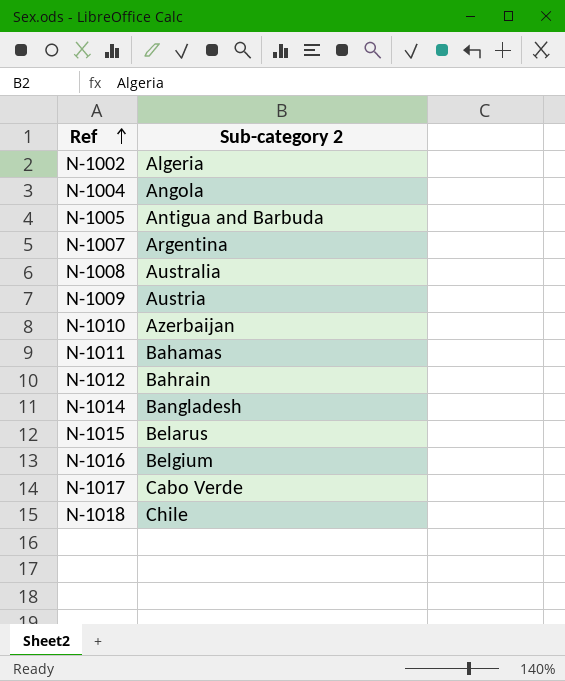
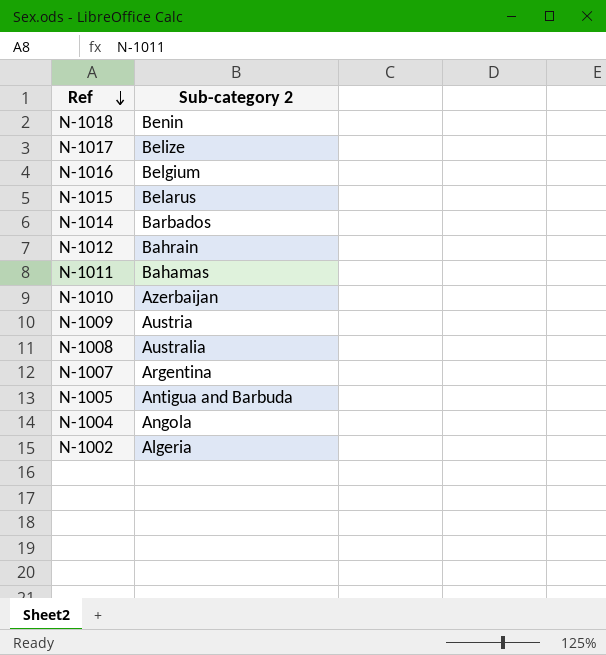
row order: Ref ascending -> Ref descending
N-1018 | Sub-category 2: Chile -> Benin
N-1017 | Sub-category 2: Cabo Verde -> Belize
N-1014 | Sub-category 2: Bangladesh -> Barbados

